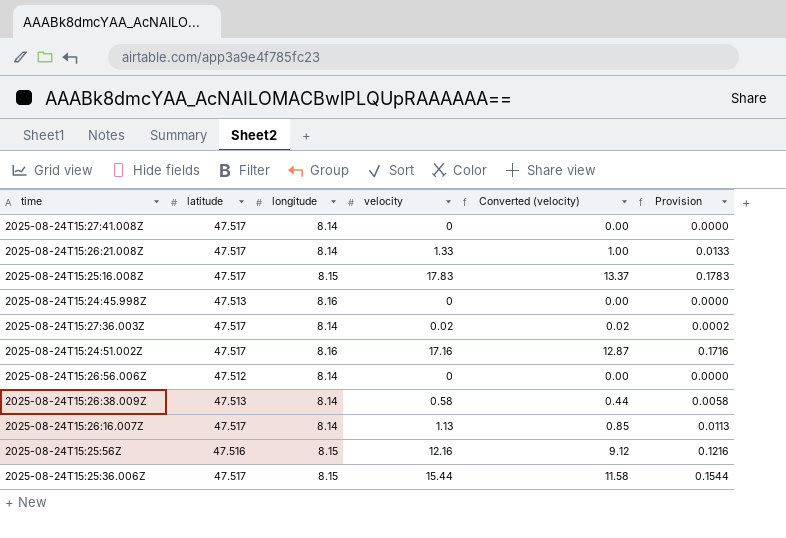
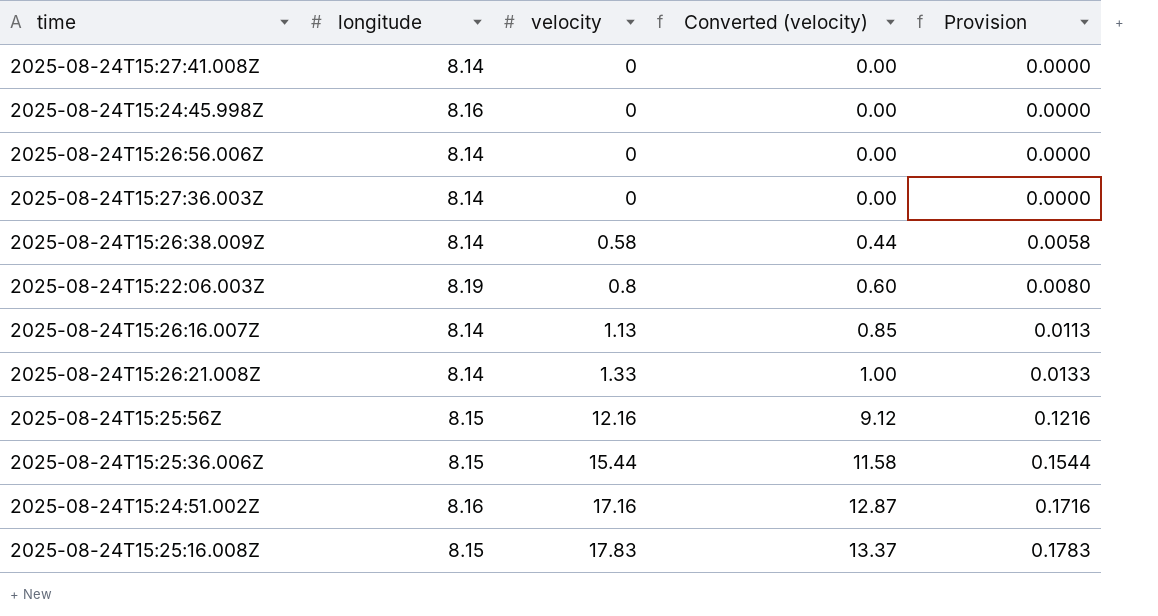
row order: none -> velocity ascending
column latitude | position: 2 -> none
2025-08-24T15:27:36.003Z | velocity: 0.02 -> 0
2025-08-24T15:27:36.003Z | Converted (velocity): 0.02 -> 0.00
2025-08-24T15:27:36.003Z | Provision: 0.0002 -> 0.0000
row 2025-08-24T15:22:06.003Z: none -> 8.19 | 0.8 | 0.60 | 0.0080

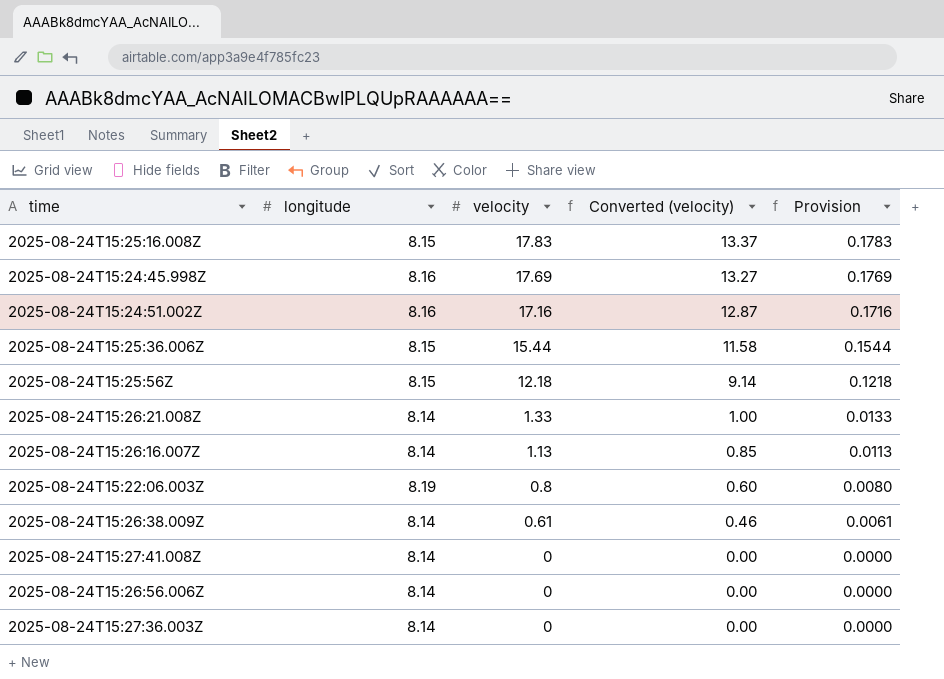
row order: velocity ascending -> velocity descending
2025-08-24T15:24:45.998Z | velocity: 0 -> 17.69
2025-08-24T15:24:45.998Z | Converted (velocity): 0.00 -> 13.27
2025-08-24T15:24:45.998Z | Provision: 0.0000 -> 0.1769
2025-08-24T15:25:56Z | velocity: 12.16 -> 12.18
2025-08-24T15:25:56Z | Converted (velocity): 9.12 -> 9.14
2025-08-24T15:25:56Z | Provision: 0.1216 -> 0.1218
2025-08-24T15:26:38.009Z | velocity: 0.58 -> 0.61
2025-08-24T15:26:38.009Z | Converted (velocity): 0.44 -> 0.46
2025-08-24T15:26:38.009Z | Provision: 0.0058 -> 0.0061

